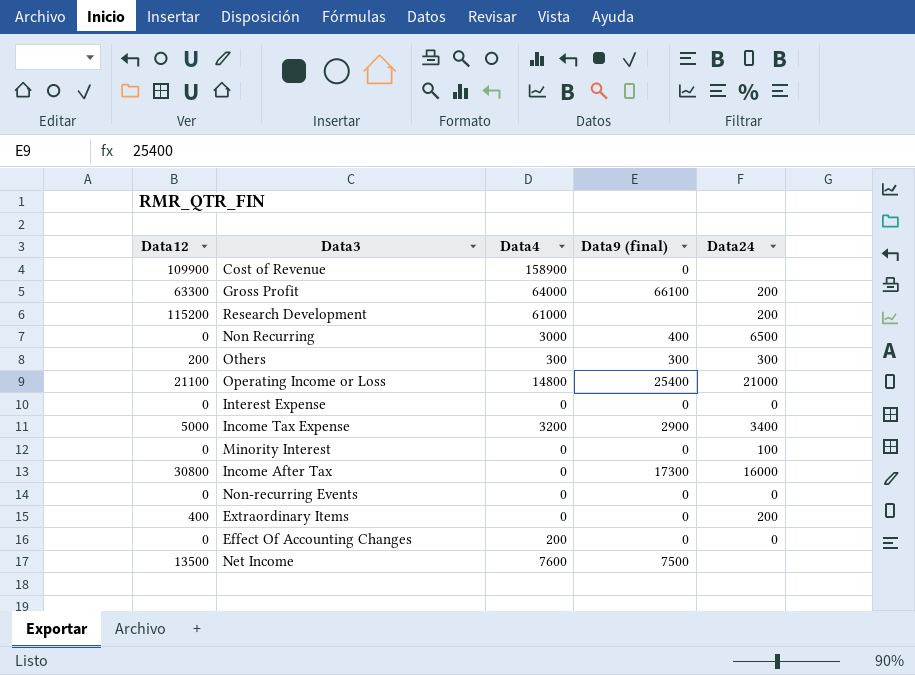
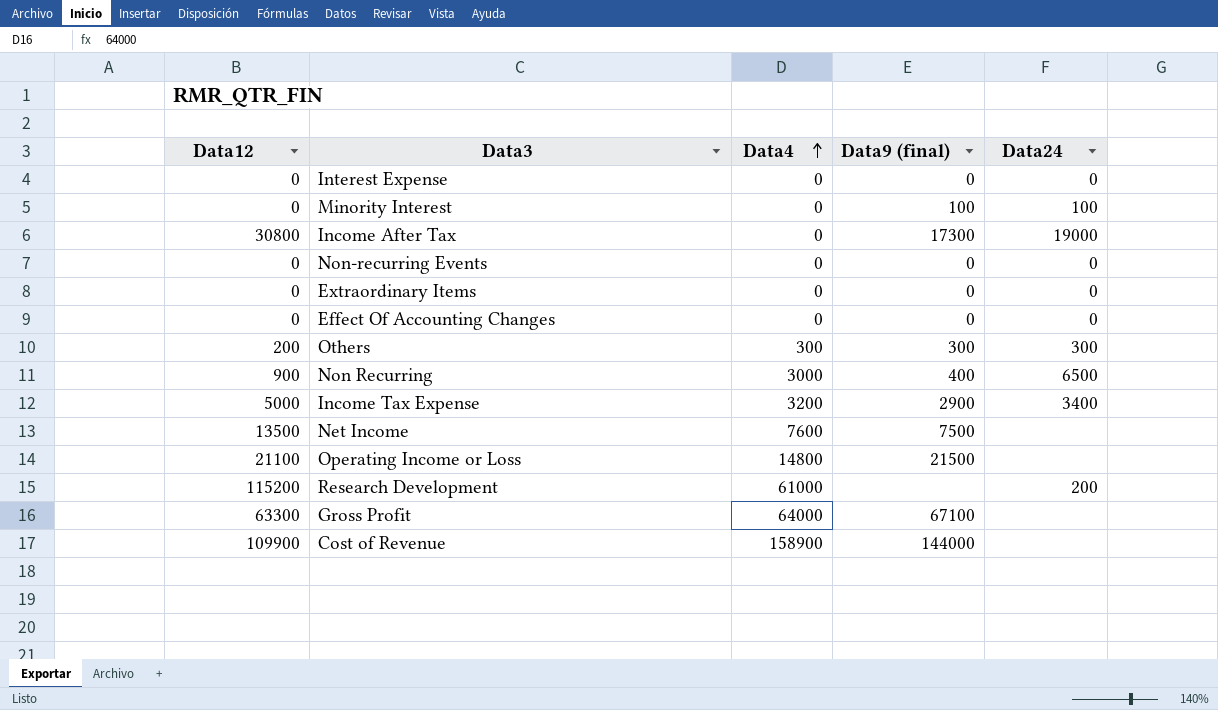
row order: none -> Data4 ascending
Minority Interest | Data9 (final): 0 -> 100
Income After Tax | Data24: 16000 -> 19000
Extraordinary Items | Data12: 400 -> 0
Extraordinary Items | Data24: 200 -> 0
Effect Of Accounting Changes | Data4: 200 -> 0
Non Recurring | Data12: 0 -> 900
Operating Income or Loss | Data9 (final): 25400 -> 21500
Operating Income or Loss | Data24: 21000 -> none
Gross Profit | Data9 (final): 66100 -> 67100
Gross Profit | Data24: 200 -> none
Cost of Revenue | Data9 (final): 0 -> 144000

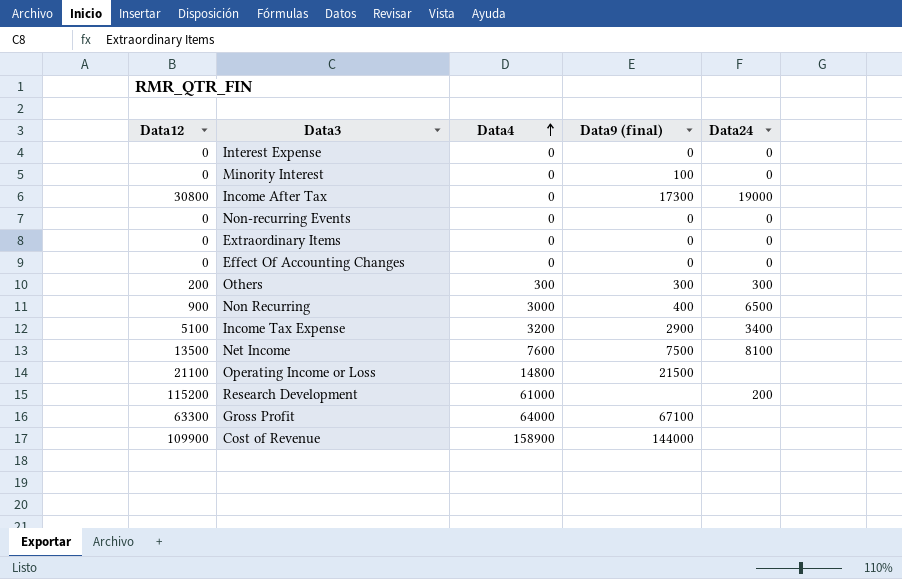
Minority Interest | Data24: 100 -> 0
Income Tax Expense | Data12: 5000 -> 5100
Net Income | Data24: none -> 8100

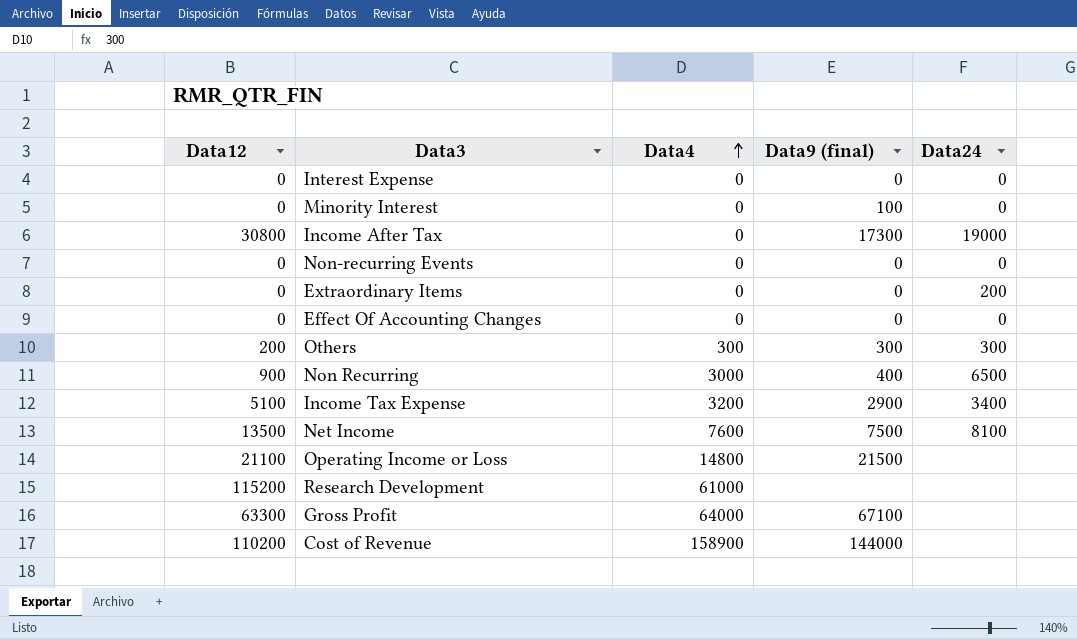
Extraordinary Items | Data24: 0 -> 200
Research Development | Data24: 200 -> none
Cost of Revenue | Data12: 109900 -> 110200

